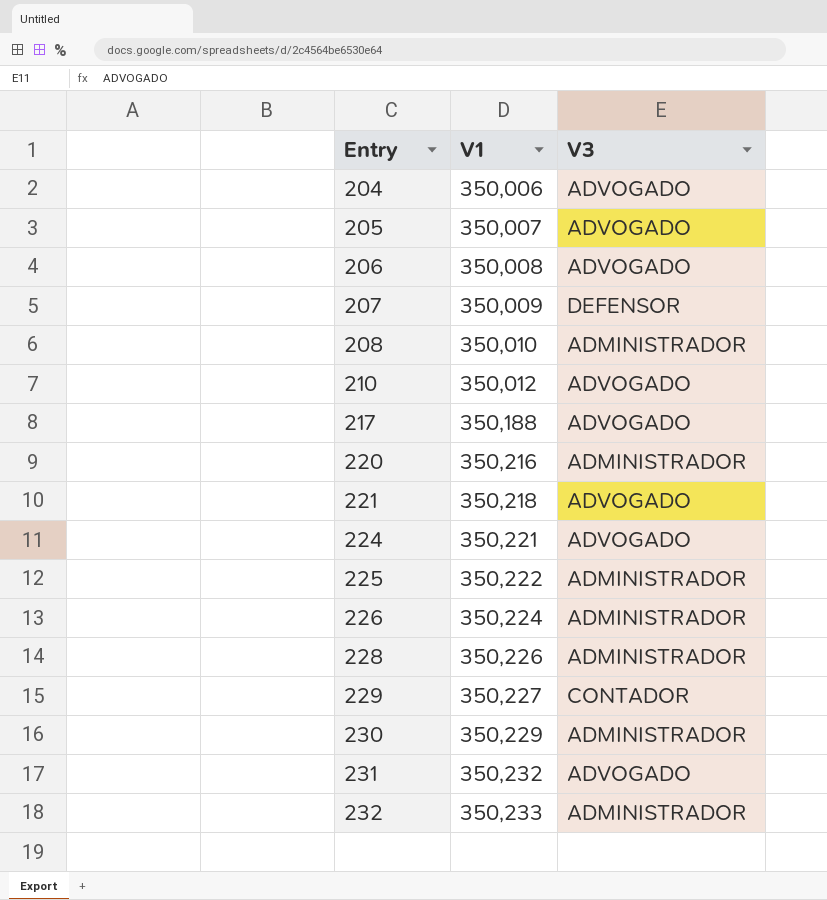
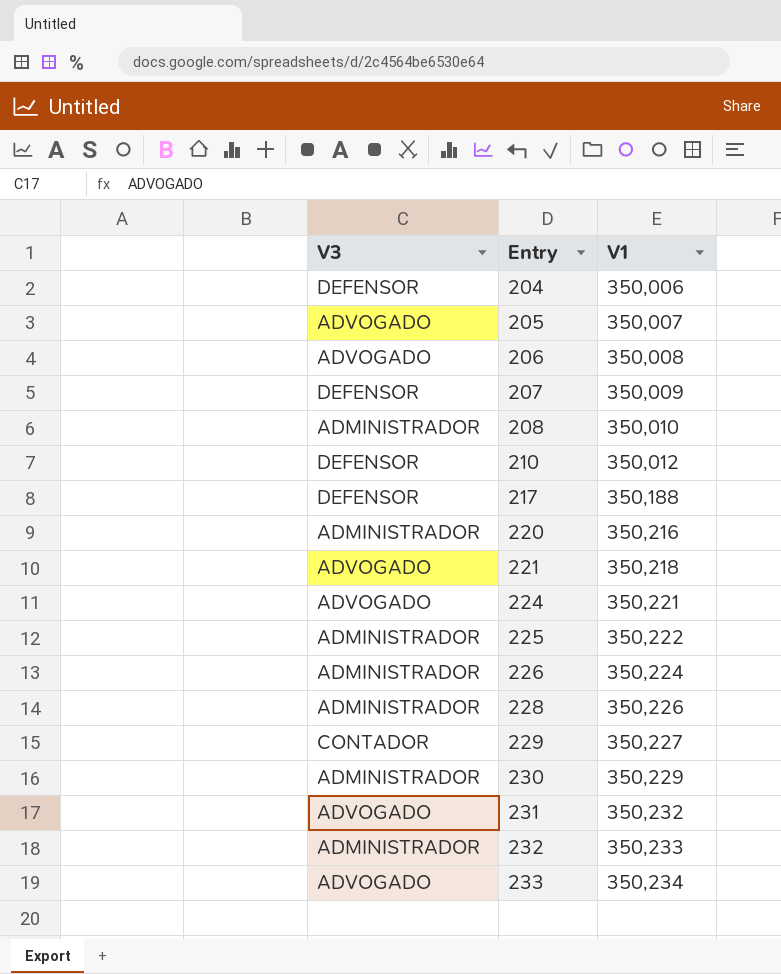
column V3 | position: 3 -> 1
204 | V3: ADVOGADO -> DEFENSOR
210 | V3: ADVOGADO -> DEFENSOR
217 | V3: ADVOGADO -> DEFENSOR
row 233: none -> ADVOGADO | 350,234

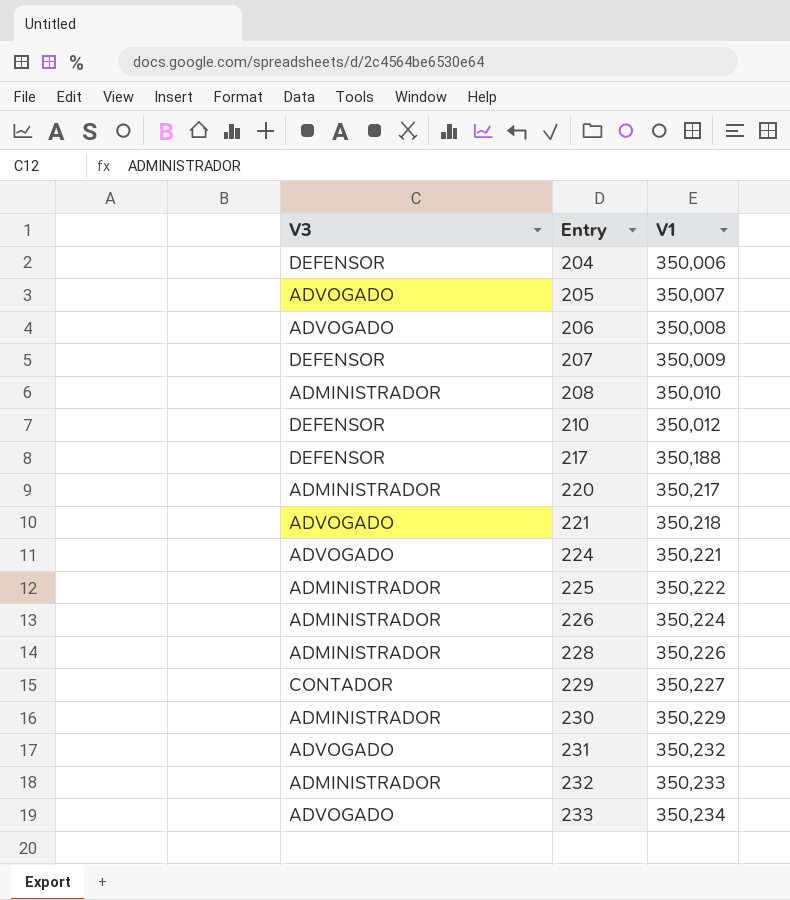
220 | V1: 350,216 -> 350,217

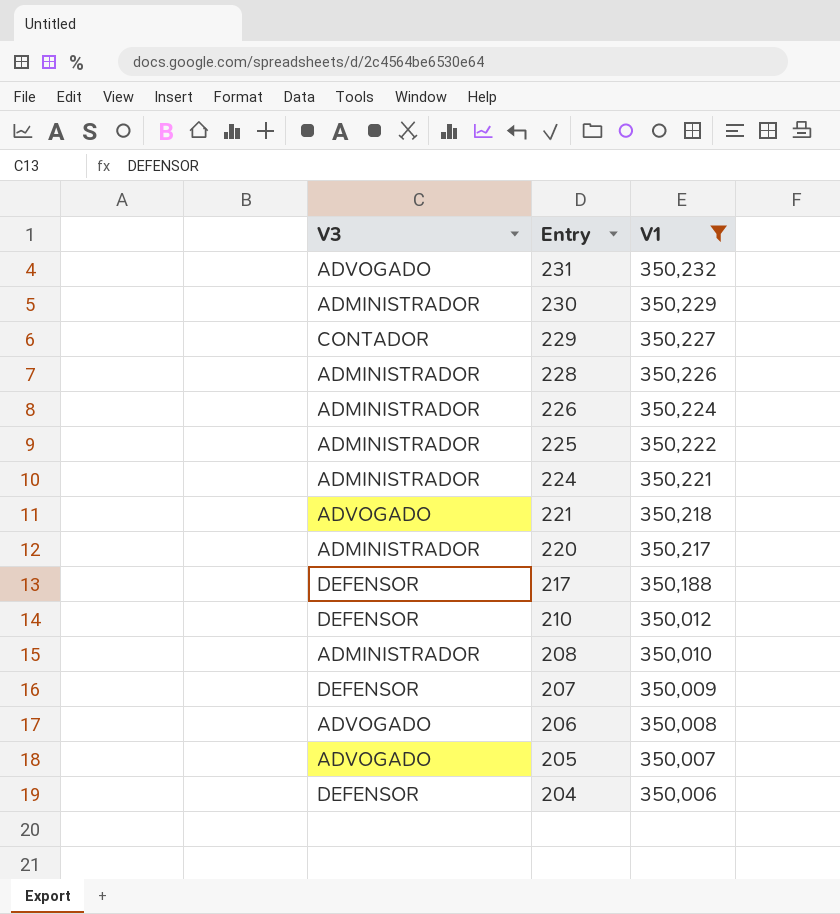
filter: none -> V1 <= 350,232
row order: Entry ascending -> Entry descending
224 | V3: ADVOGADO -> ADMINISTRADOR

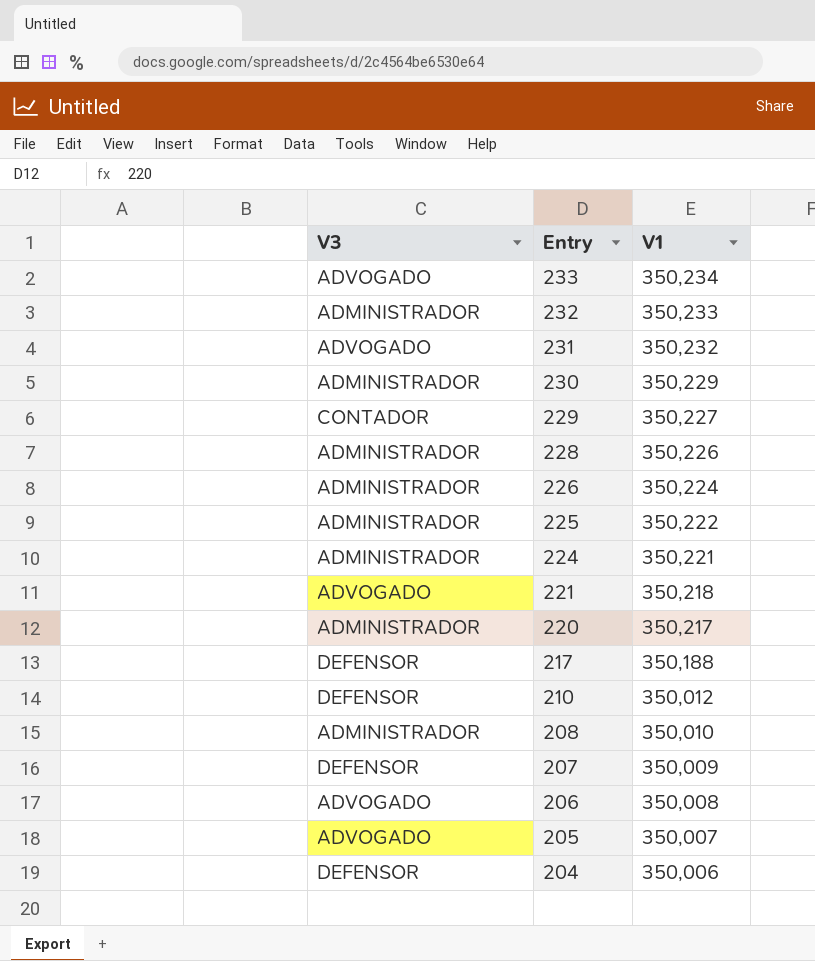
filter: V1 <= 350,232 -> none

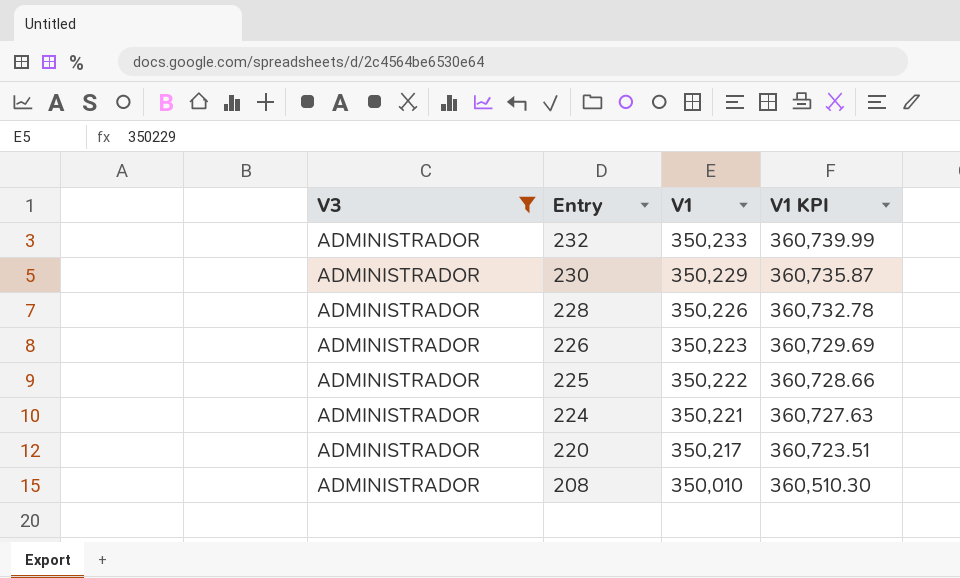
filter: none -> V3 = ADMINISTRADOR
column V1 KPI | formula: none -> [V1] * 1.03
226 | V1: 350,224 -> 350,223

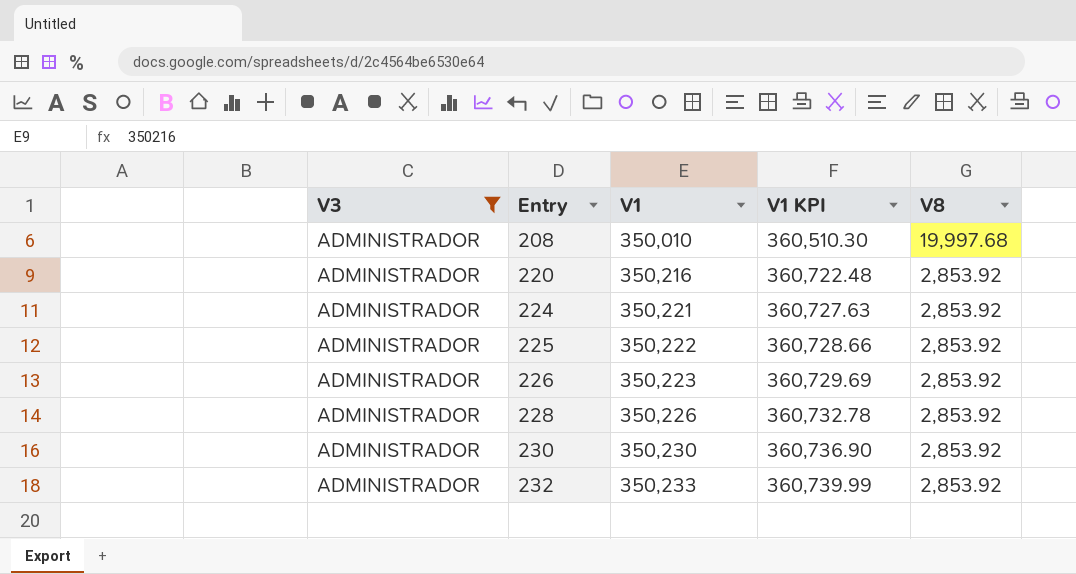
row order: Entry descending -> Entry ascending
column V8 | position: none -> 5
220 | V1: 350,217 -> 350,216
220 | V1 KPI: 360,723.51 -> 360,722.48
230 | V1: 350,229 -> 350,230
230 | V1 KPI: 360,735.87 -> 360,736.90

